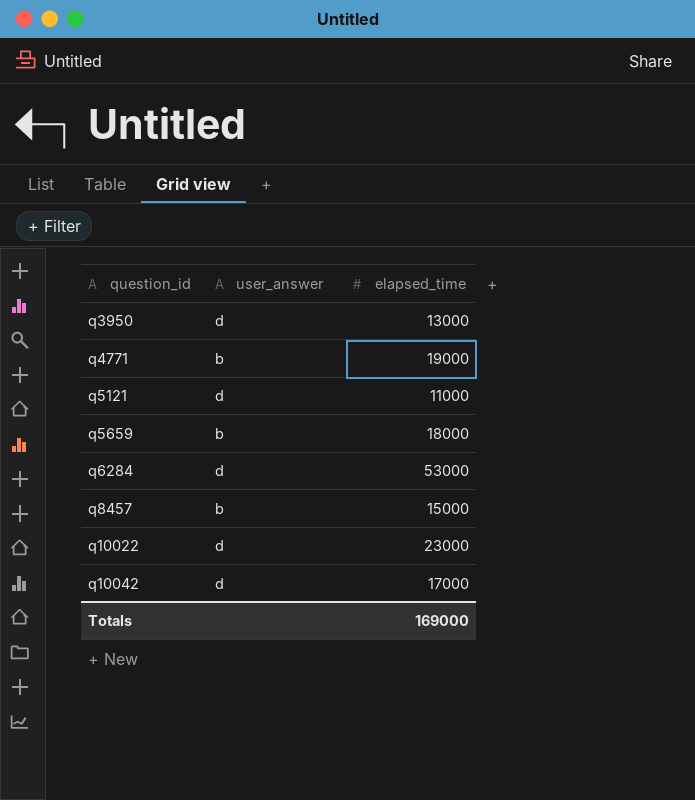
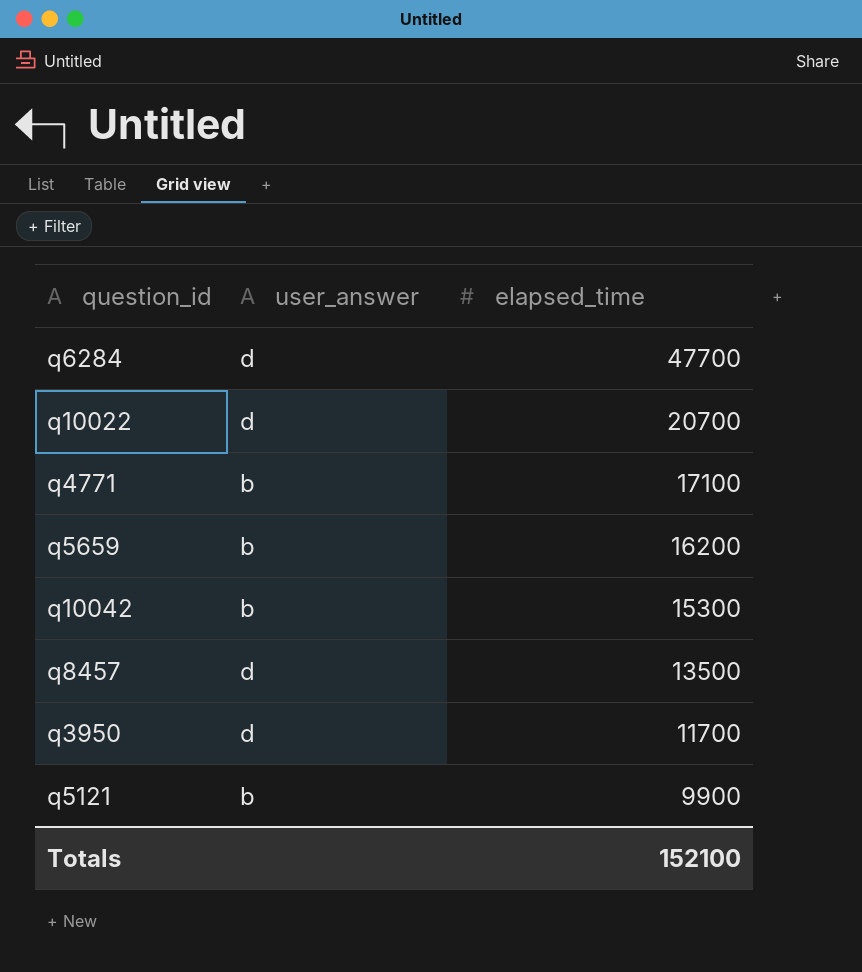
row order: question_id ascending -> elapsed_time descending
q6284 | elapsed_time: 53000 -> 47700
q10022 | elapsed_time: 23000 -> 20700
q4771 | elapsed_time: 19000 -> 17100
q5659 | elapsed_time: 18000 -> 16200
q10042 | user_answer: d -> b
q10042 | elapsed_time: 17000 -> 15300
q8457 | user_answer: b -> d
q8457 | elapsed_time: 15000 -> 13500
q3950 | elapsed_time: 13000 -> 11700
q5121 | user_answer: d -> b
q5121 | elapsed_time: 11000 -> 9900
Totals | elapsed_time: 169000 -> 152100

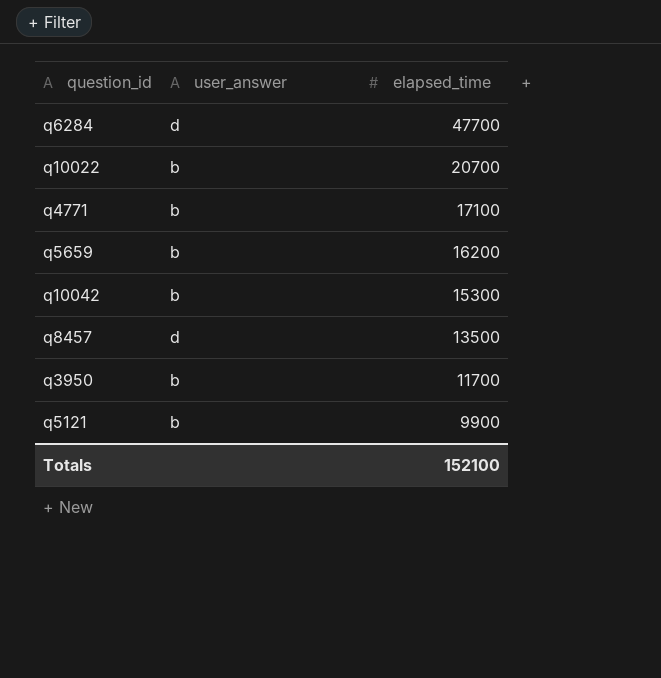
q10022 | user_answer: d -> b
q3950 | user_answer: d -> b

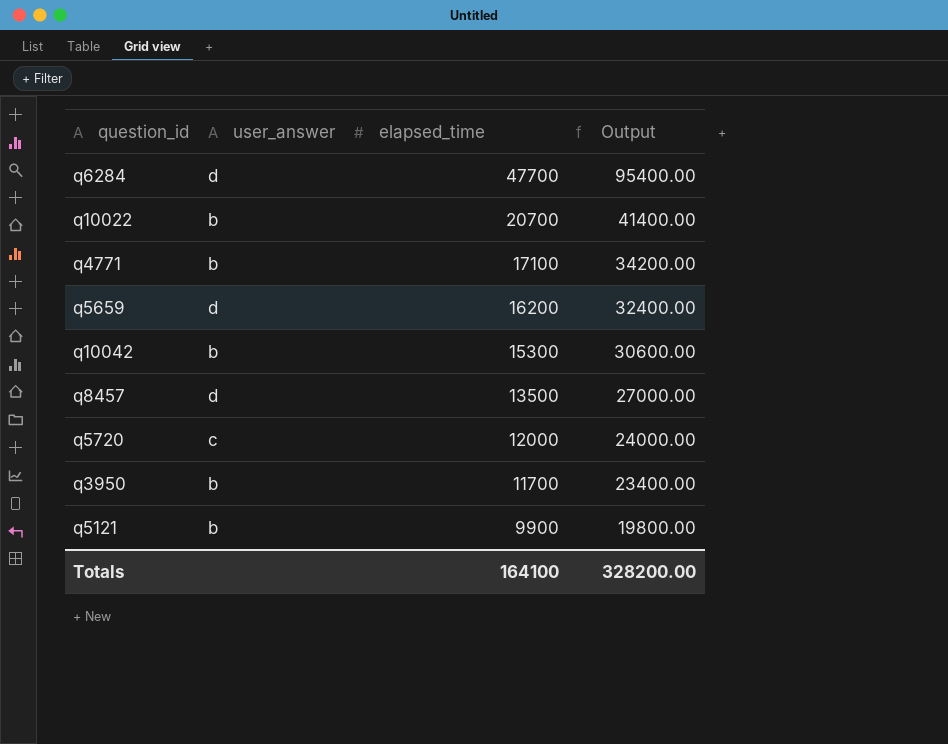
column Output | formula: none -> [elapsed_time] * 2
q5659 | user_answer: b -> d
row q5720: none -> c | 12000 | 24000.00
Totals | elapsed_time: 152100 -> 164100

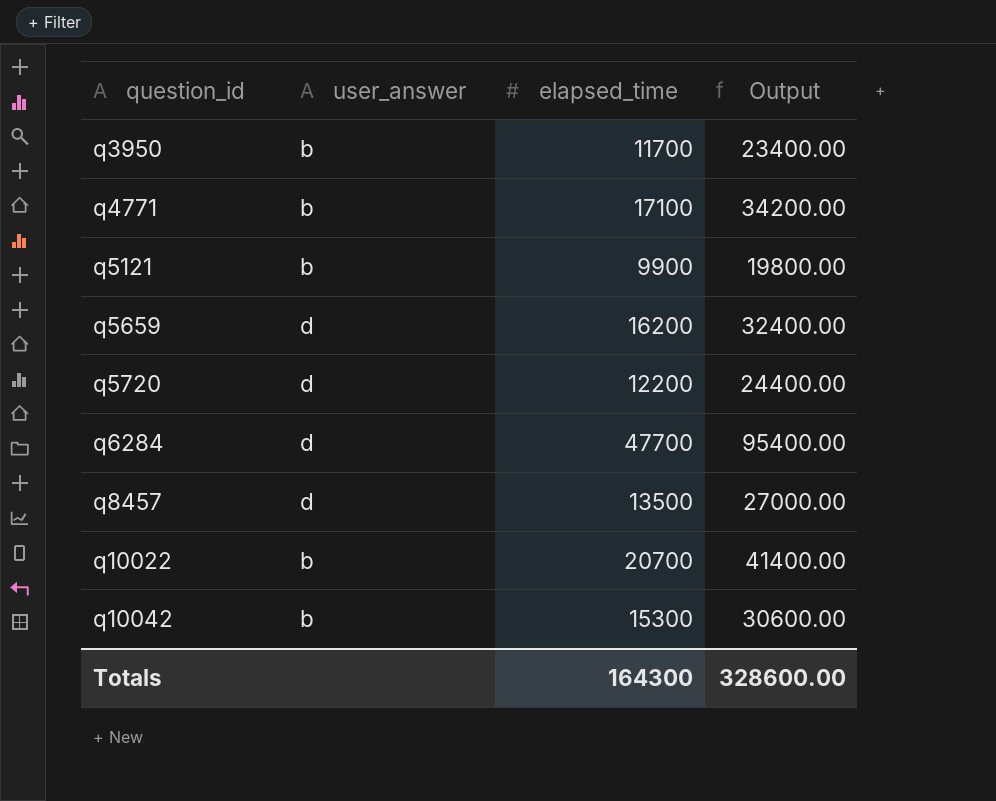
row order: elapsed_time descending -> question_id ascending
q5720 | user_answer: c -> d
q5720 | elapsed_time: 12000 -> 12200
q5720 | Output: 24000.00 -> 24400.00
Totals | elapsed_time: 164100 -> 164300
Totals | Output: 328200.00 -> 328600.00

